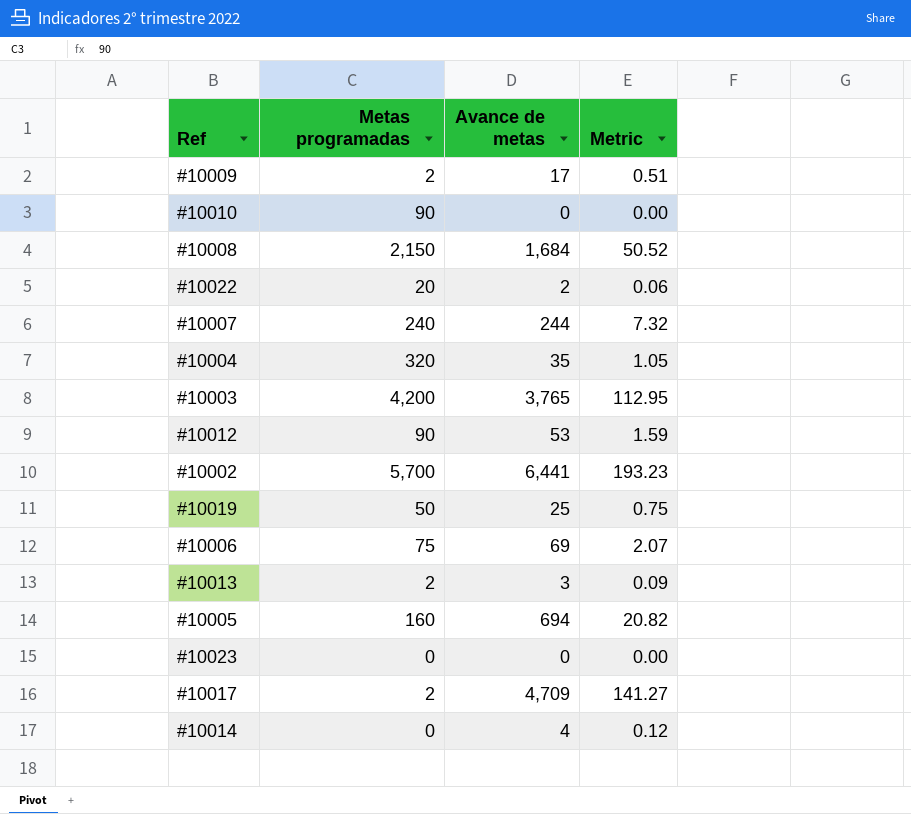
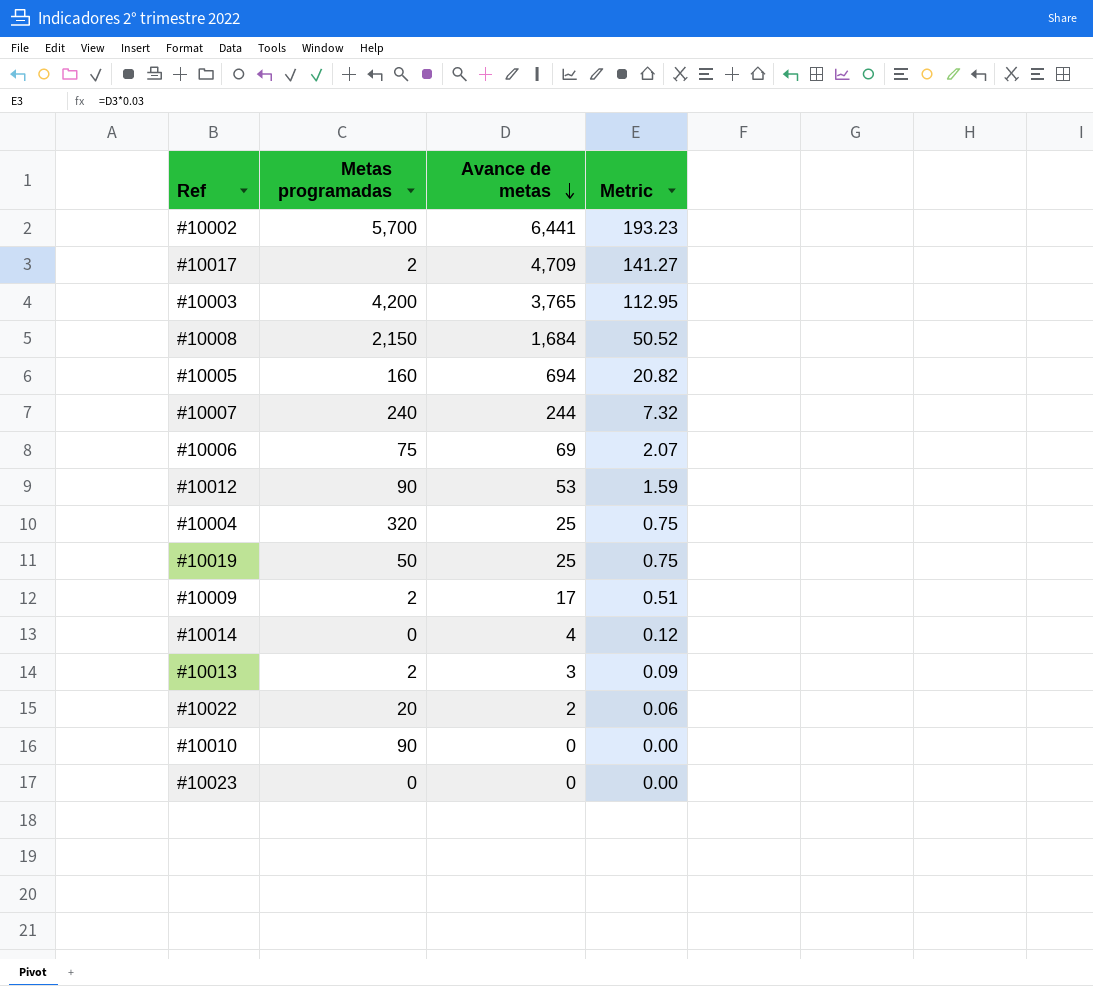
row order: none -> Avance de metas descending
#10004 | Avance de metas: 35 -> 25
#10004 | Metric: 1.05 -> 0.75

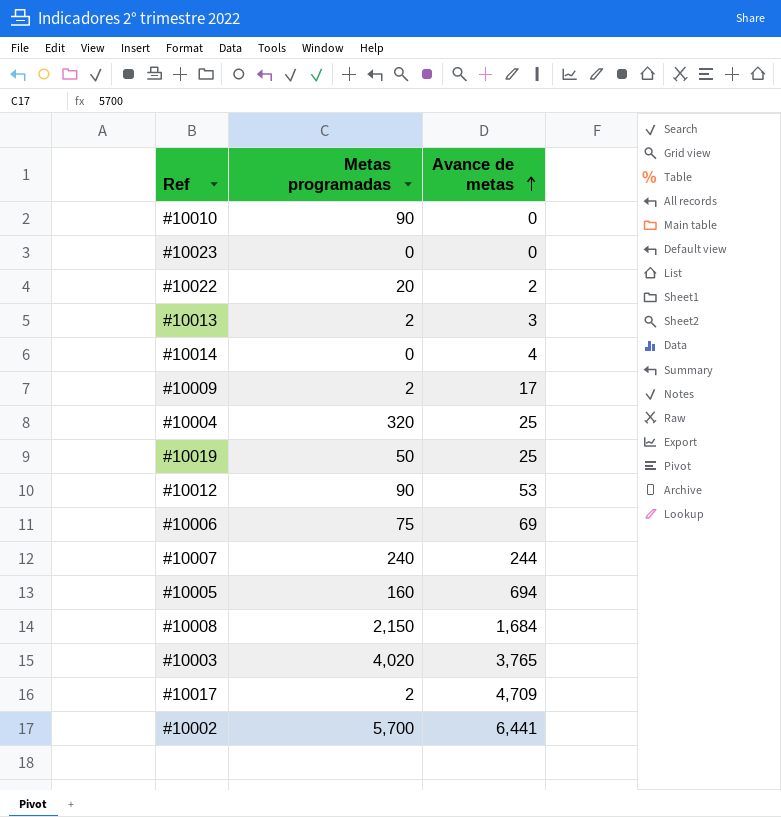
row order: Avance de metas descending -> Avance de metas ascending
column Metric | formula: [Avance de metas] * 0.03 -> none
#10003 | Metas programadas: 4,200 -> 4,020

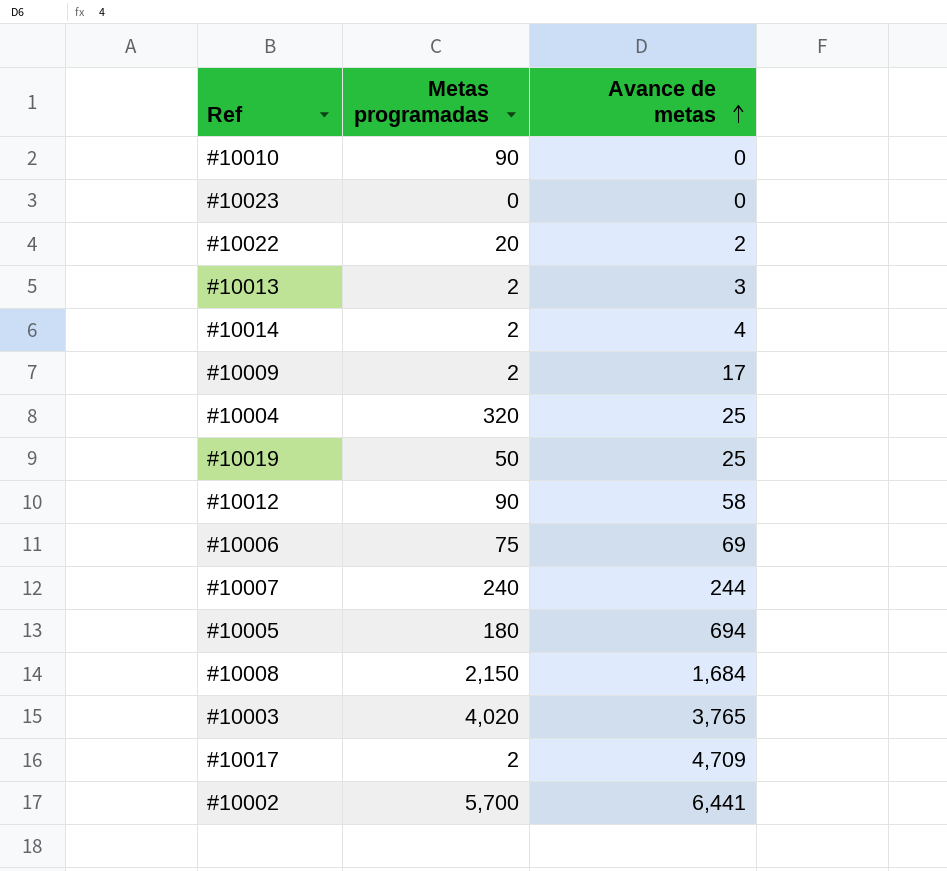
#10014 | Metas programadas: 0 -> 2
#10012 | Avance de metas: 53 -> 58
#10005 | Metas programadas: 160 -> 180

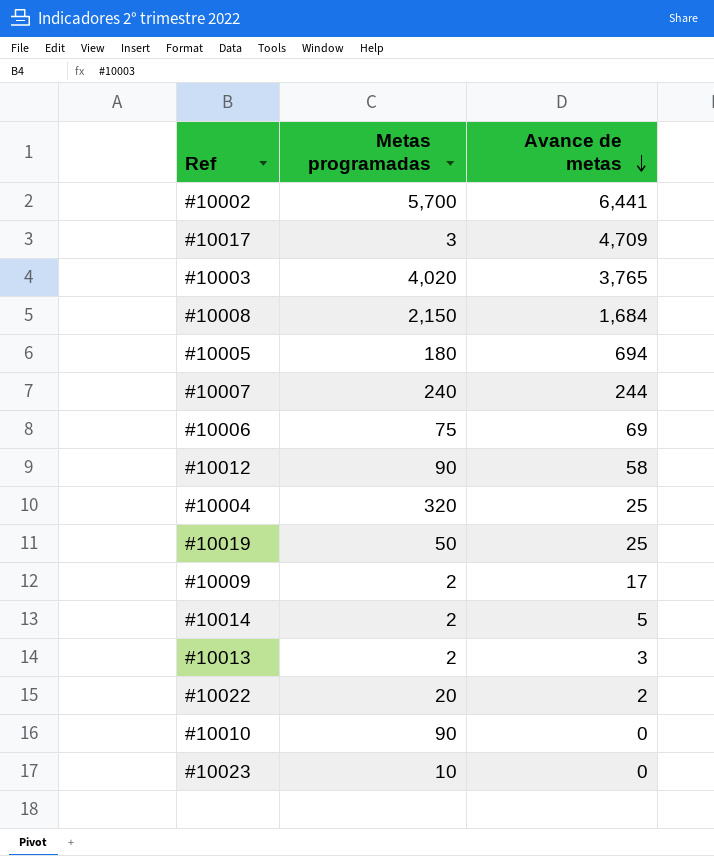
row order: Avance de metas ascending -> Avance de metas descending
#10017 | Metas programadas: 2 -> 3
#10014 | Avance de metas: 4 -> 5
#10023 | Metas programadas: 0 -> 10

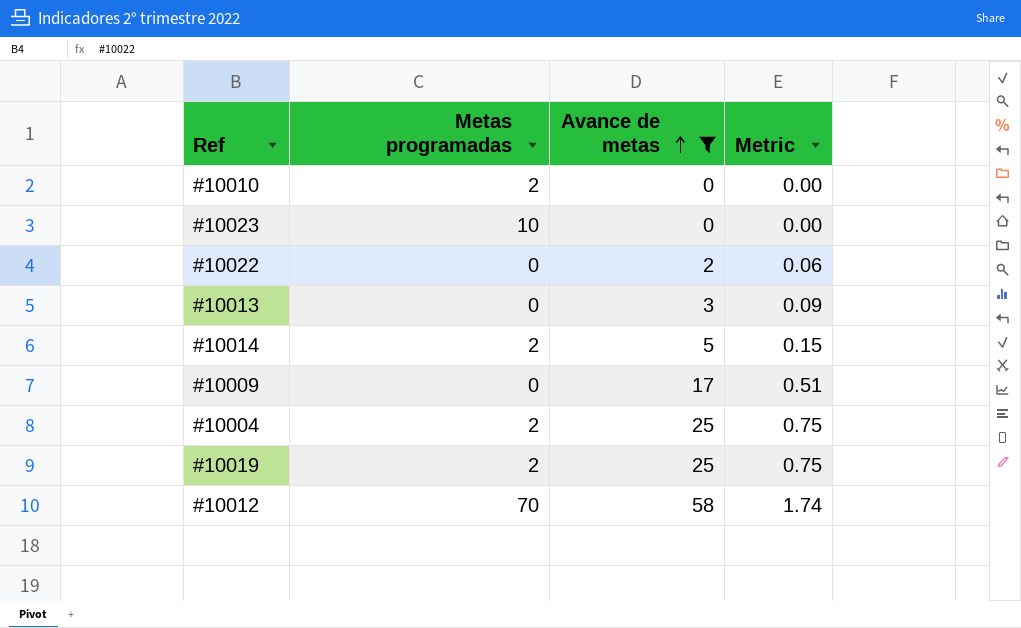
filter: none -> Avance de metas <= 58
row order: Avance de metas descending -> Avance de metas ascending
column Metric | formula: none -> [Avance de metas] * 0.03
#10010 | Metas programadas: 90 -> 2
#10022 | Metas programadas: 20 -> 0
#10013 | Metas programadas: 2 -> 0
#10009 | Metas programadas: 2 -> 0
#10004 | Metas programadas: 320 -> 2
#10019 | Metas programadas: 50 -> 2
#10012 | Metas programadas: 90 -> 70

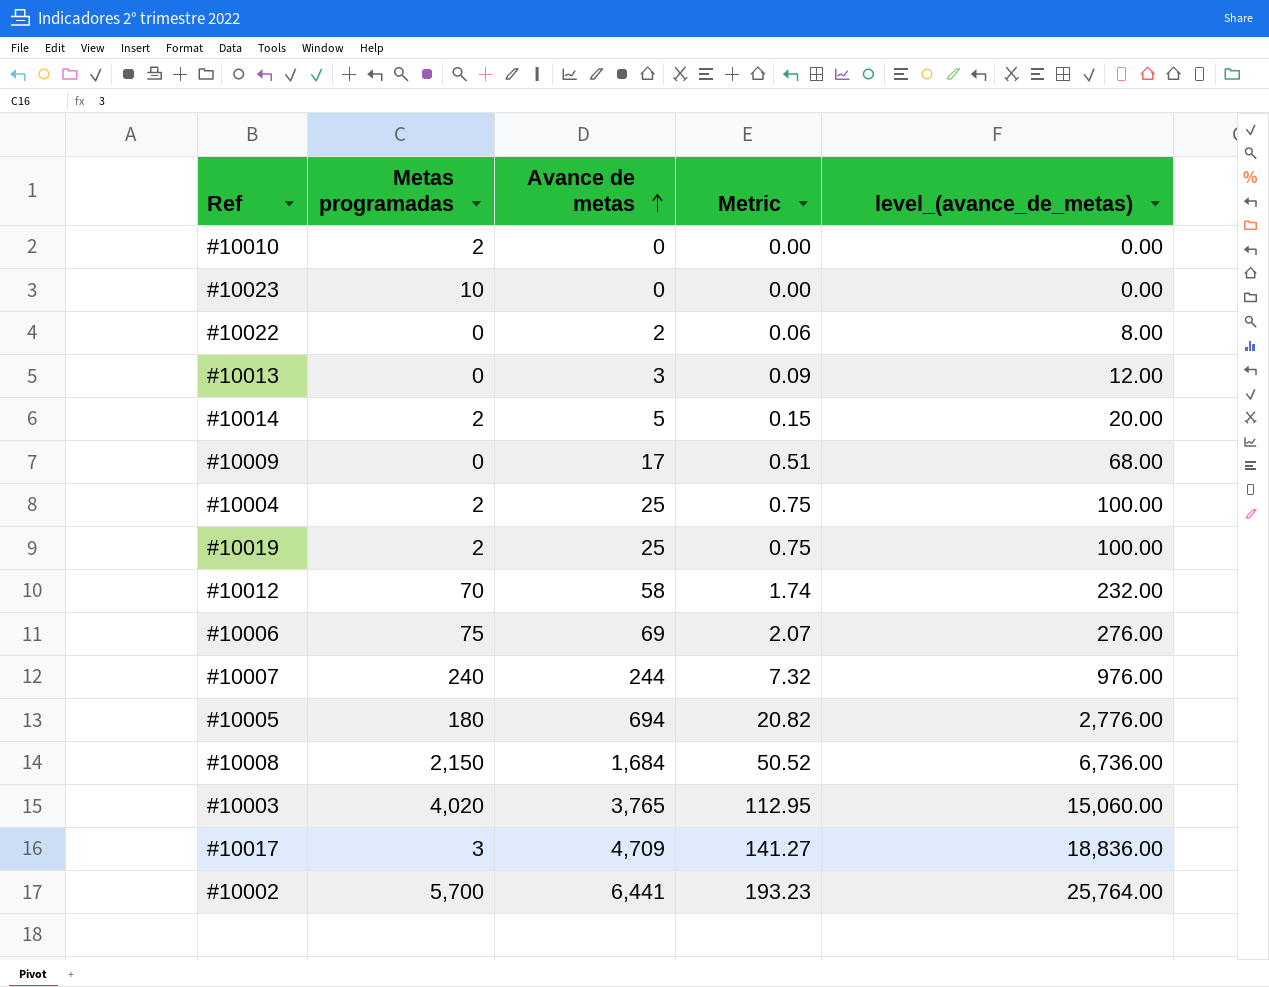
filter: Avance de metas <= 58 -> none
column level_(avance_de_metas) | formula: none -> [Avance de metas] * 4

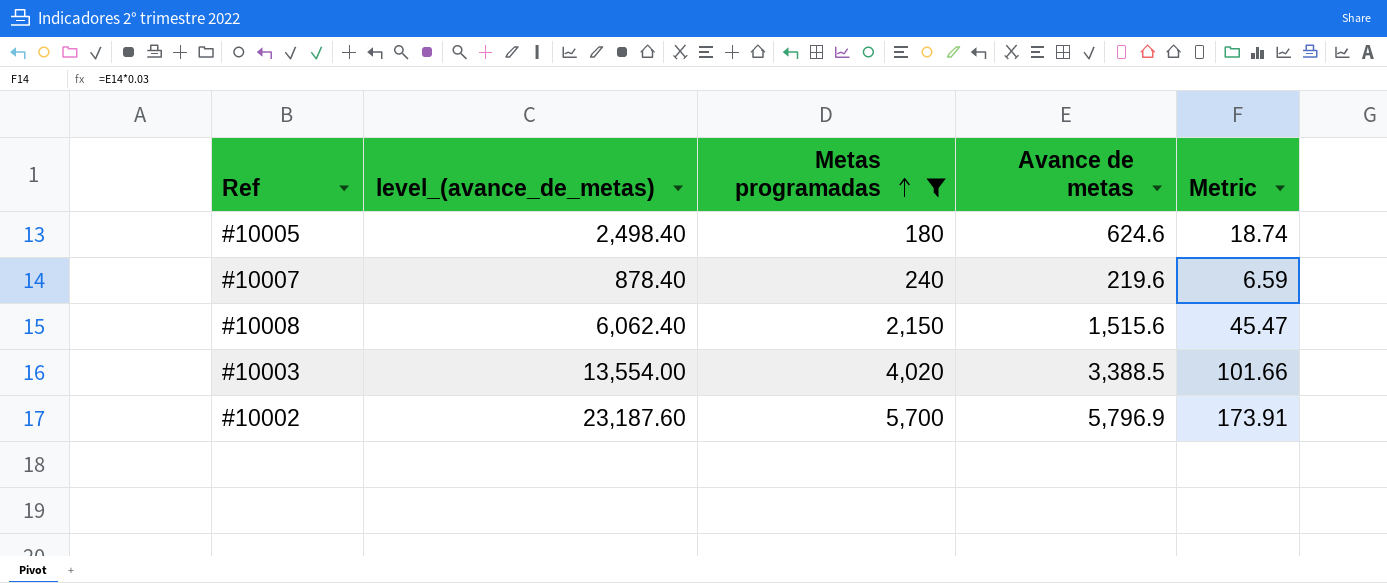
filter: none -> Metas programadas >= 180
row order: Avance de metas ascending -> Metas programadas ascending
column level_(avance_de_metas) | position: 5 -> 2
#10005 | level_(avance_de_metas): 2,776.00 -> 2,498.40
#10005 | Avance de metas: 694 -> 624.6
#10005 | Metric: 20.82 -> 18.74
#10007 | level_(avance_de_metas): 976.00 -> 878.40
#10007 | Avance de metas: 244 -> 219.6
#10007 | Metric: 7.32 -> 6.59
#10008 | level_(avance_de_metas): 6,736.00 -> 6,062.40
#10008 | Avance de metas: 1,684 -> 1,515.6
#10008 | Metric: 50.52 -> 45.47
#10003 | level_(avance_de_metas): 15,060.00 -> 13,554.00
#10003 | Avance de metas: 3,765 -> 3,388.5
#10003 | Metric: 112.95 -> 101.66
#10002 | level_(avance_de_metas): 25,764.00 -> 23,187.60
#10002 | Avance de metas: 6,441 -> 5,796.9
#10002 | Metric: 193.23 -> 173.91

